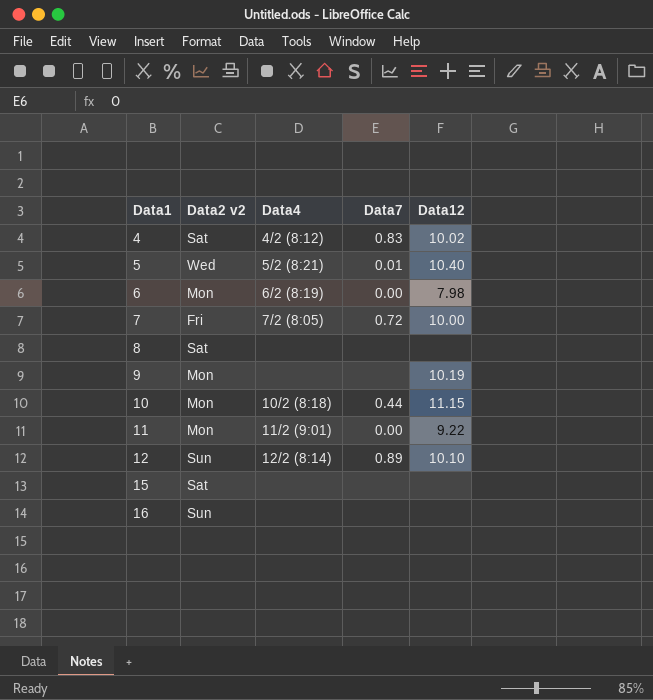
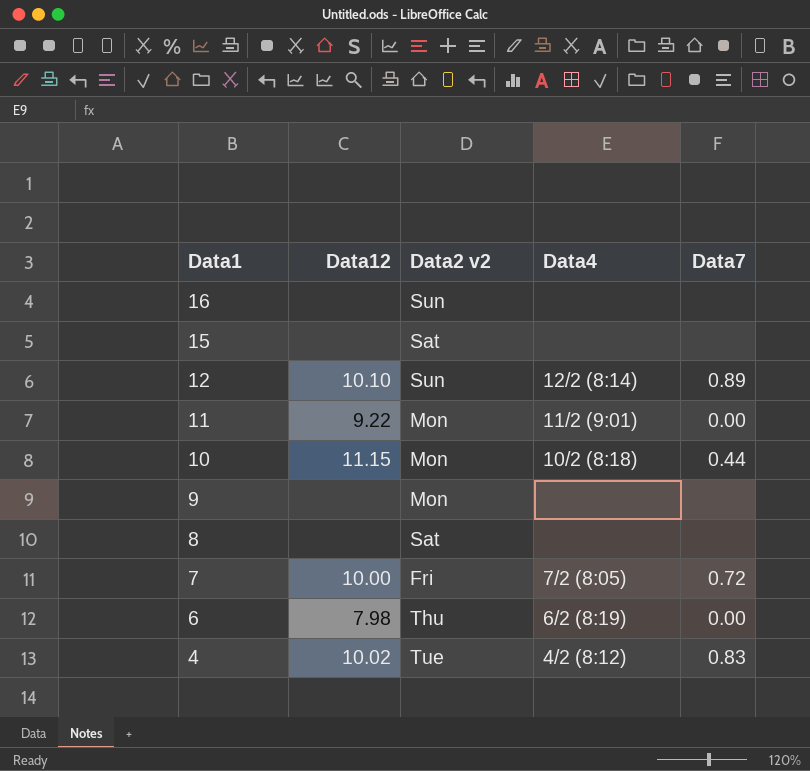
row order: Data1 ascending -> Data1 descending
column Data12 | position: 5 -> 2
row 5: Wed | 5/2 (8:21) | 0.01 | 10.40 -> none
9 | Data12: 10.19 -> none
6 | Data2 v2: Mon -> Thu
4 | Data2 v2: Sat -> Tue

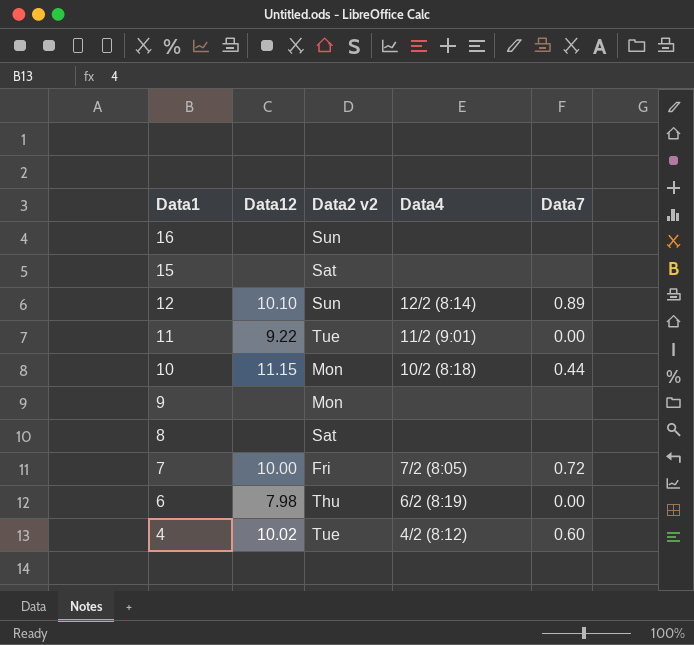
11 | Data2 v2: Mon -> Tue
4 | Data7: 0.83 -> 0.60

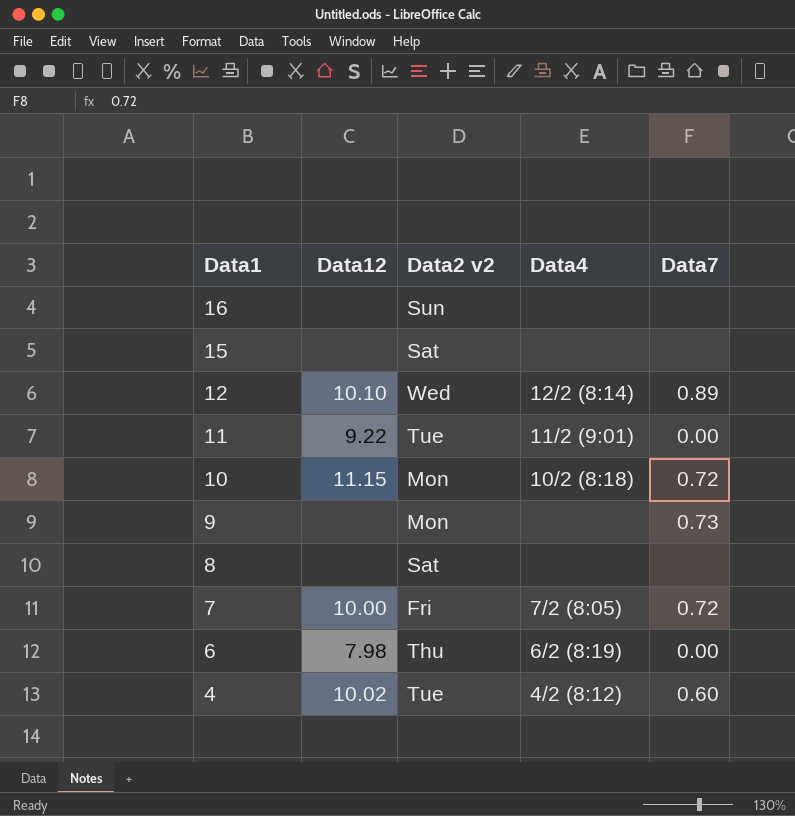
12 | Data2 v2: Sun -> Wed
10 | Data7: 0.44 -> 0.72
9 | Data7: none -> 0.73

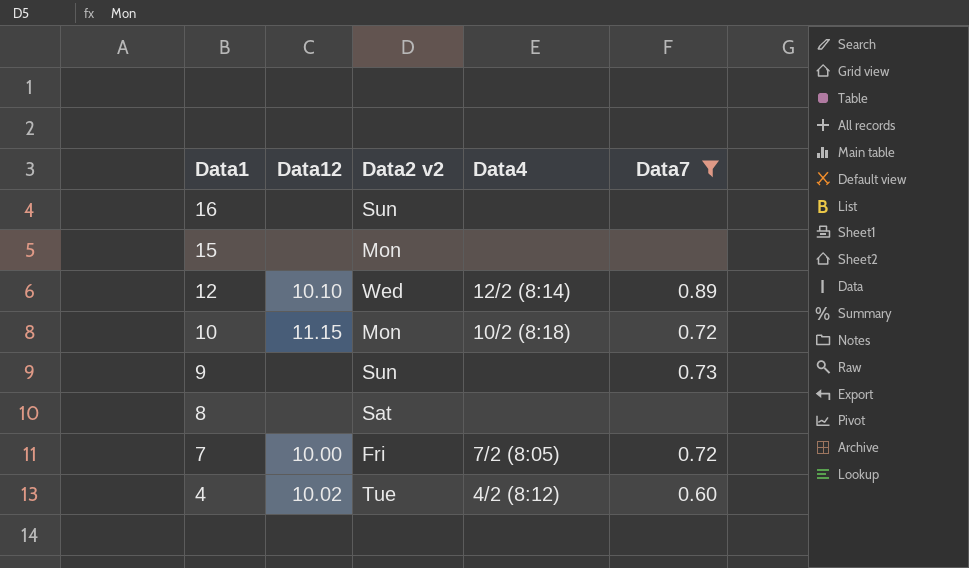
filter: none -> Data7 != 0.00
15 | Data2 v2: Sat -> Mon
9 | Data2 v2: Mon -> Sun

